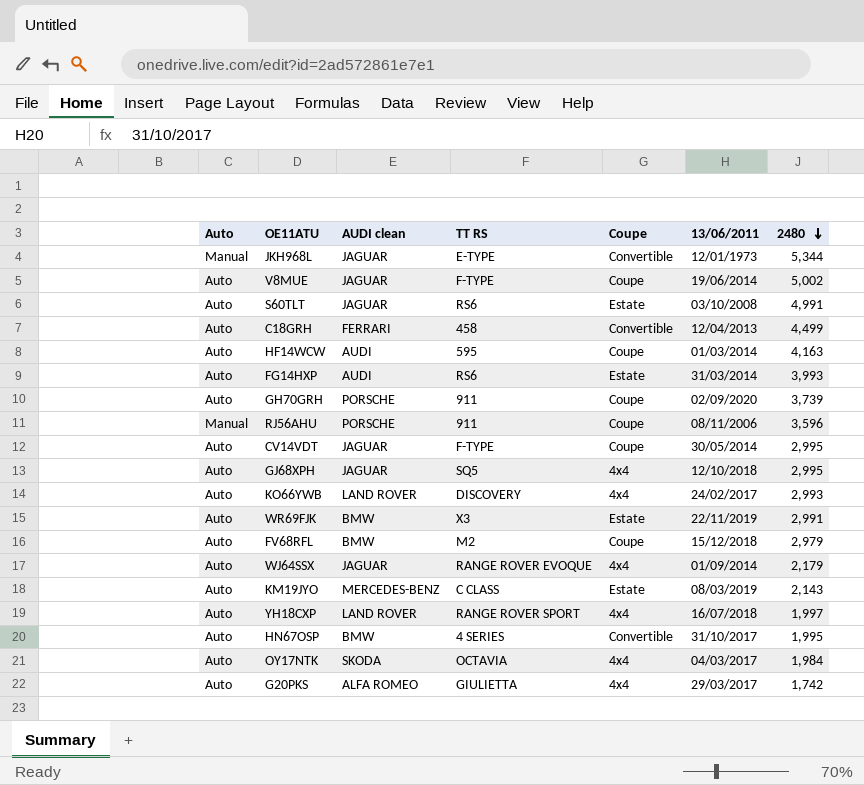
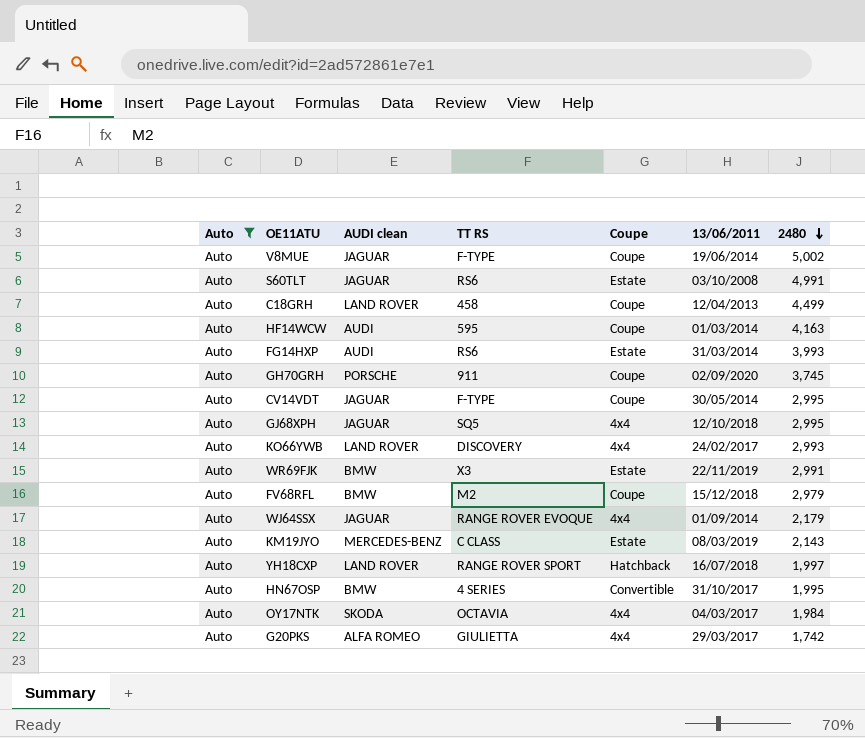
filter: none -> Auto = Auto
C18GRH | AUDI clean: FERRARI -> LAND ROVER
C18GRH | Coupe: Convertible -> Coupe
GH70GRH | 2480: 3,739 -> 3,745
YH18CXP | Coupe: 4x4 -> Hatchback

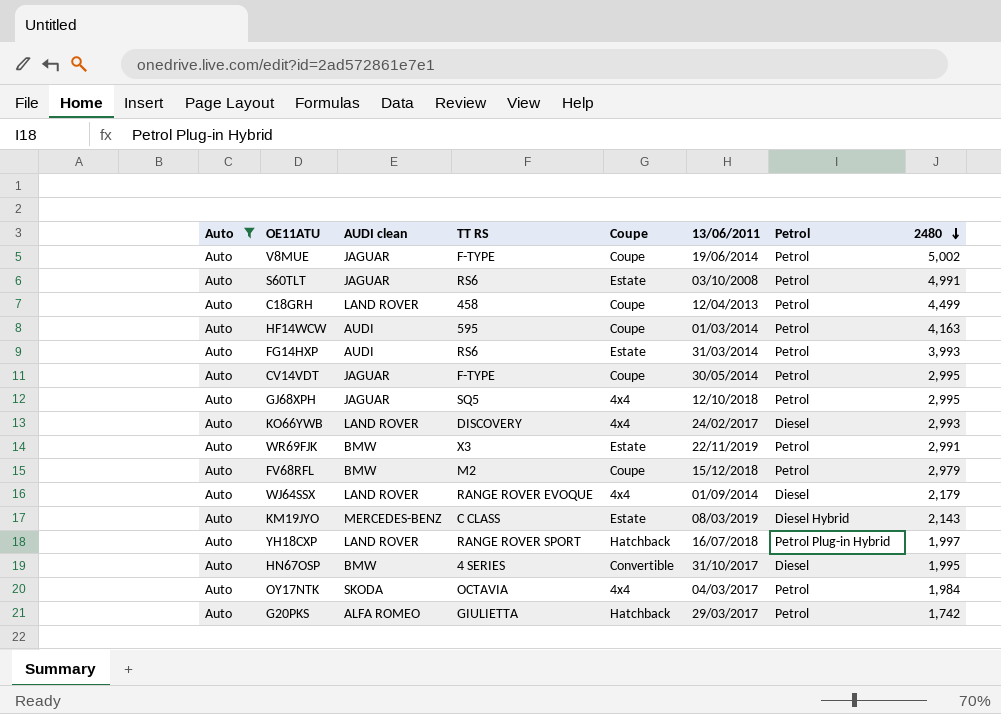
column Petrol | position: none -> 7
row GH70GRH: Auto | PORSCHE | 911 | Coupe | 02/09/2020 | 3,745 -> none
WJ64SSX | AUDI clean: JAGUAR -> LAND ROVER
G20PKS | Coupe: 4x4 -> Hatchback

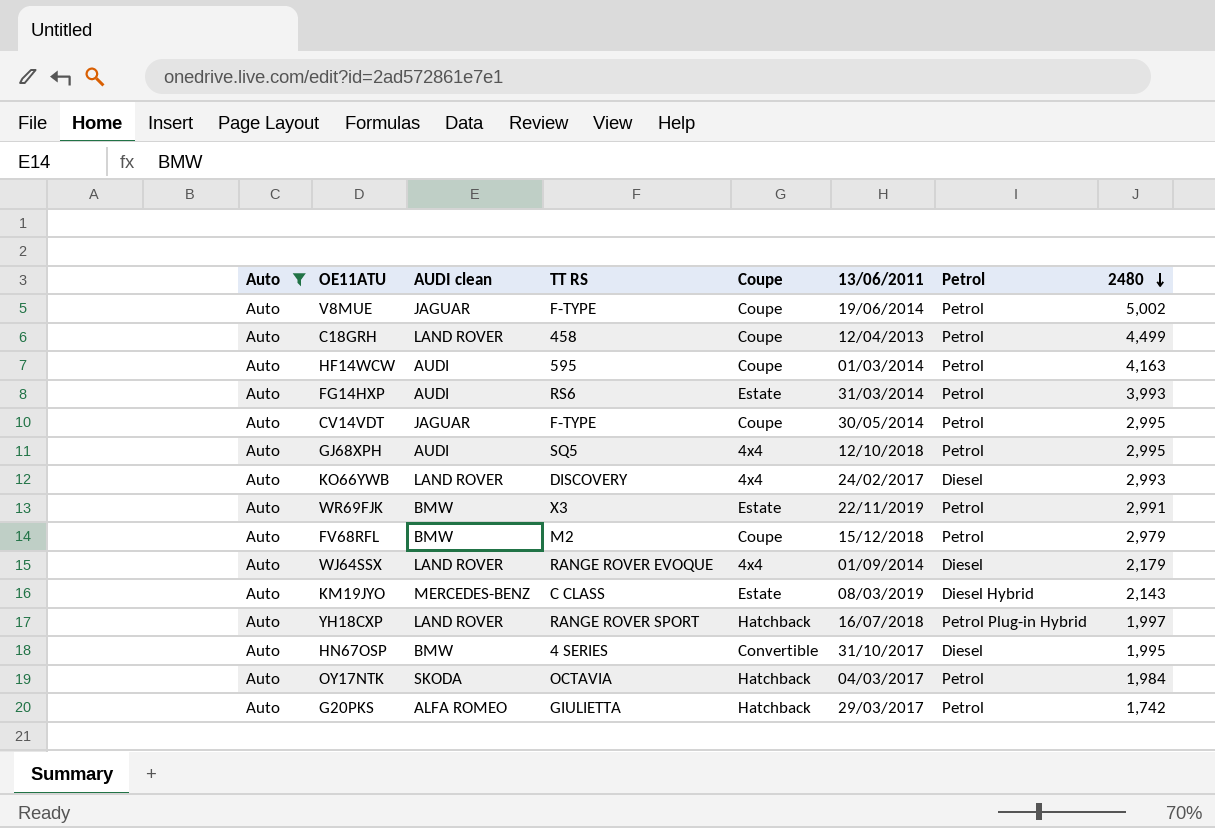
row S60TLT: Auto | JAGUAR | RS6 | Estate | 03/10/2008 | Petrol | 4,991 -> none
GJ68XPH | AUDI clean: JAGUAR -> AUDI
OY17NTK | Coupe: 4x4 -> Hatchback

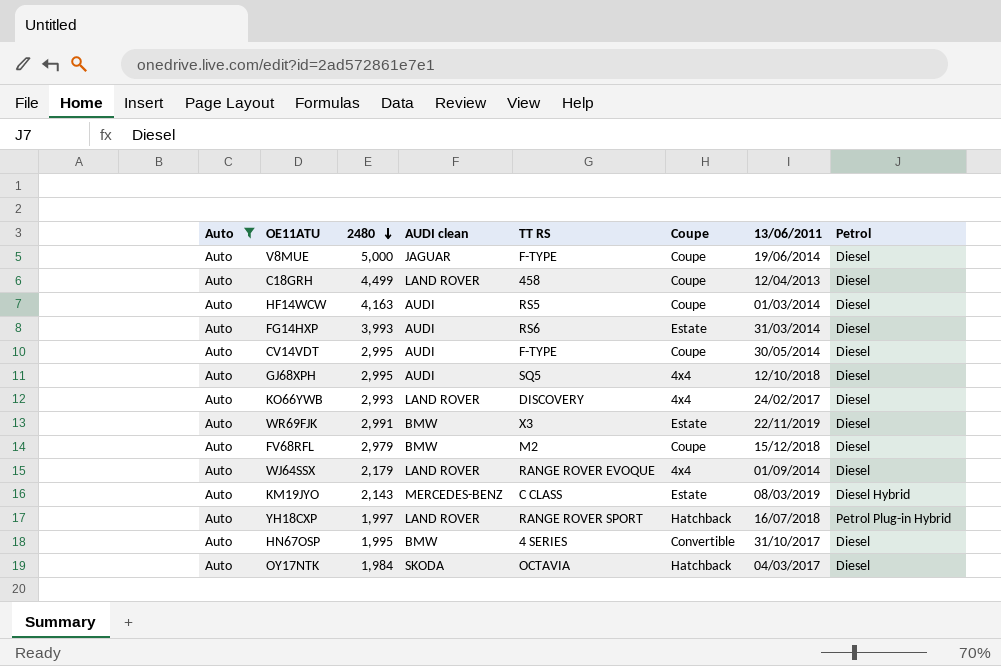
column 2480 | position: 8 -> 3
row G20PKS: Auto | ALFA ROMEO | GIULIETTA | Hatchback | 29/03/2017 | Petrol | 1,742 -> none
V8MUE | 2480: 5,002 -> 5,000
V8MUE | Petrol: Petrol -> Diesel
C18GRH | Petrol: Petrol -> Diesel
HF14WCW | TT RS: 595 -> RS5
HF14WCW | Petrol: Petrol -> Diesel
FG14HXP | Petrol: Petrol -> Diesel
CV14VDT | AUDI clean: JAGUAR -> AUDI
CV14VDT | Petrol: Petrol -> Diesel
GJ68XPH | Petrol: Petrol -> Diesel
WR69FJK | Petrol: Petrol -> Diesel
FV68RFL | Petrol: Petrol -> Diesel
OY17NTK | Petrol: Petrol -> Diesel

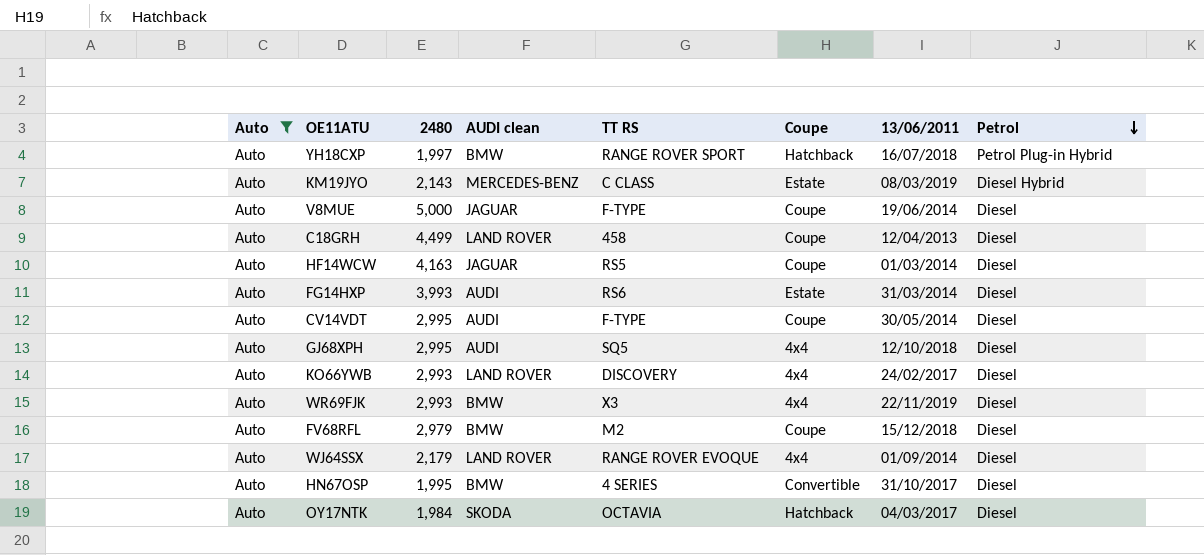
row order: 2480 descending -> Petrol descending
YH18CXP | AUDI clean: LAND ROVER -> BMW
HF14WCW | AUDI clean: AUDI -> JAGUAR
WR69FJK | 2480: 2,991 -> 2,993
WR69FJK | Coupe: Estate -> 4x4

